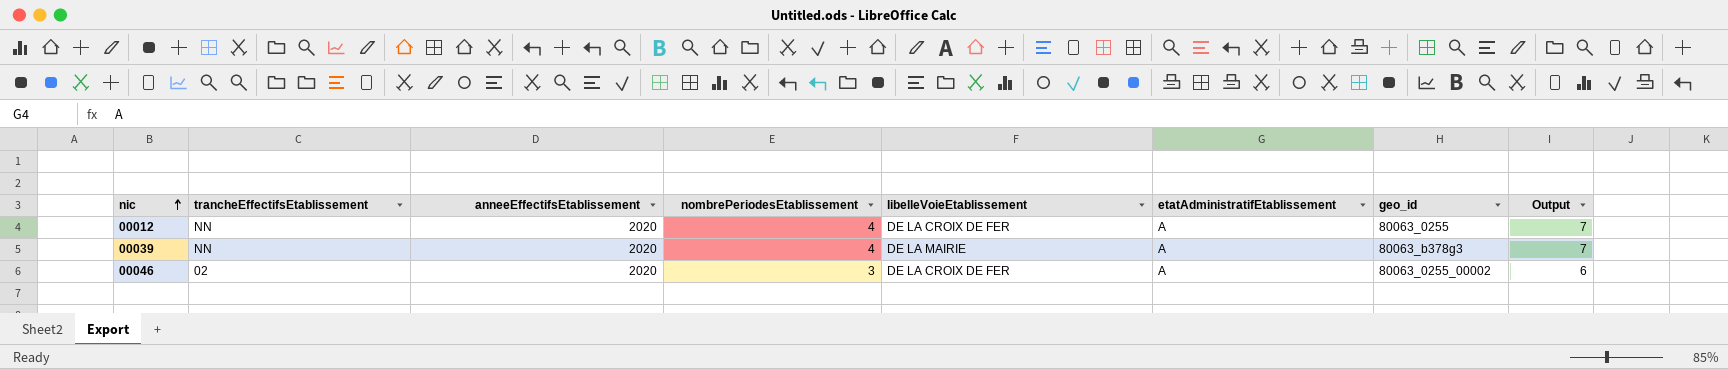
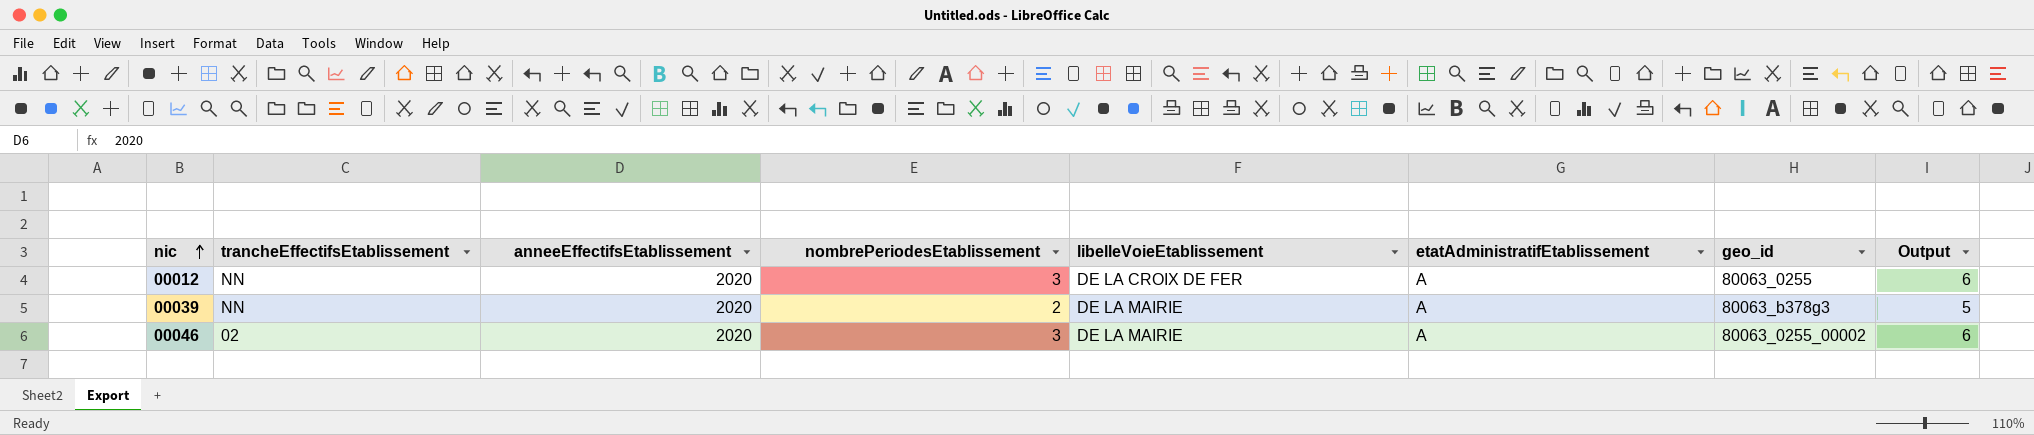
00012 | nombrePeriodesEtablissement: 4 -> 3
00012 | Output: 7 -> 6
00039 | nombrePeriodesEtablissement: 4 -> 2
00039 | Output: 7 -> 5
00046 | libelleVoieEtablissement: DE LA CROIX DE FER -> DE LA MAIRIE

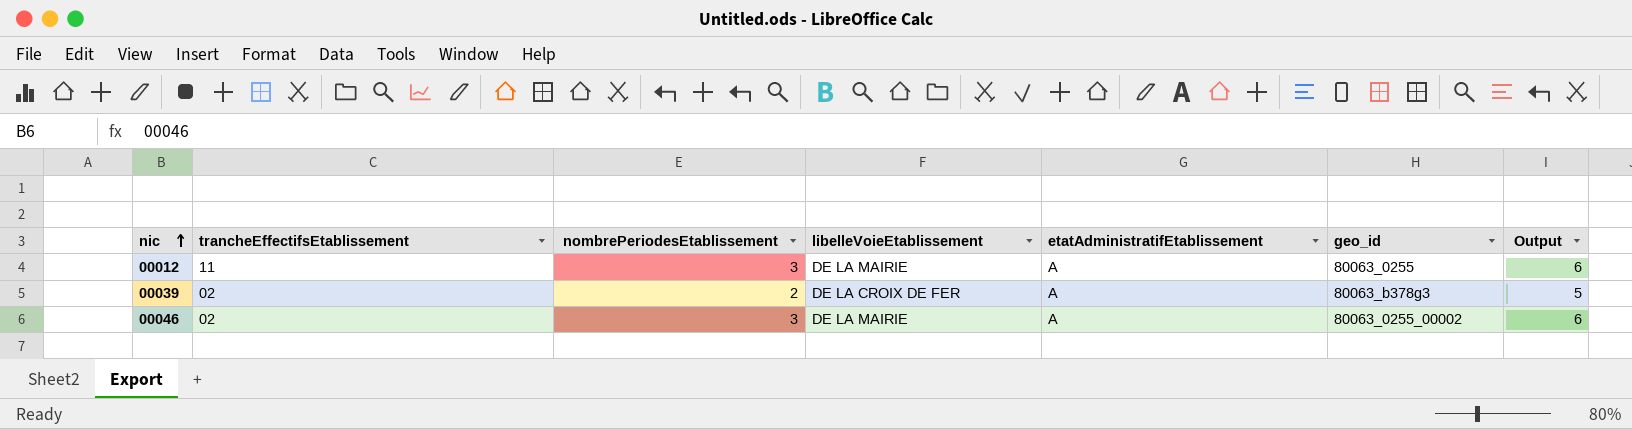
column anneeEffectifsEtablissement | position: 3 -> none
00012 | trancheEffectifsEtablissement: NN -> 11
00012 | libelleVoieEtablissement: DE LA CROIX DE FER -> DE LA MAIRIE
00039 | trancheEffectifsEtablissement: NN -> 02
00039 | libelleVoieEtablissement: DE LA MAIRIE -> DE LA CROIX DE FER

